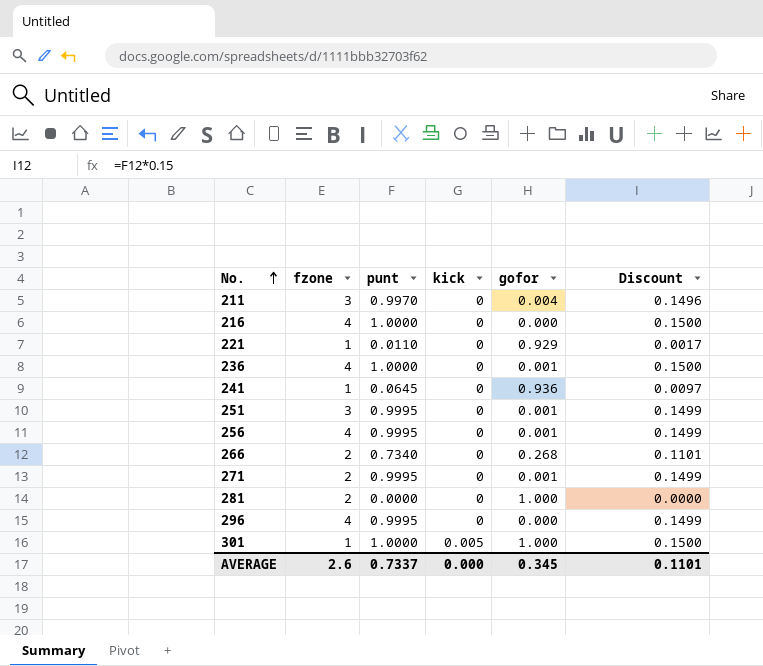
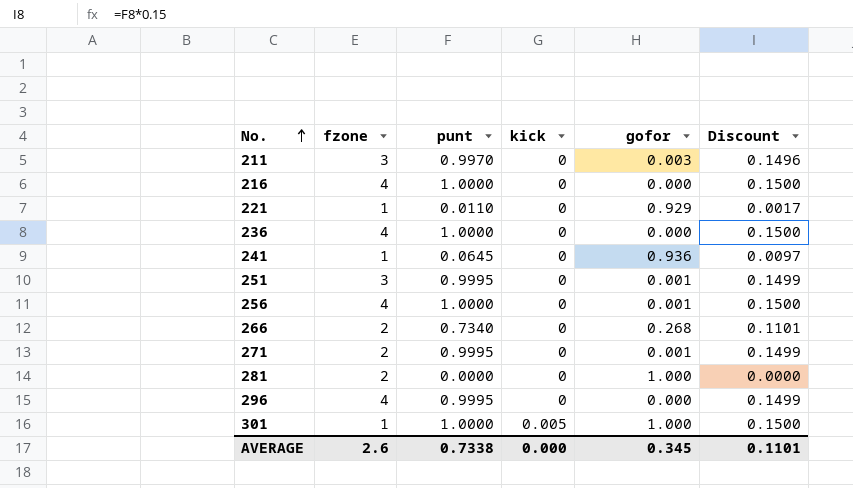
211 | gofor: 0.004 -> 0.003
236 | gofor: 0.001 -> 0.000
256 | punt: 0.9995 -> 1.0000
256 | Discount: 0.1499 -> 0.1500
AVERAGE | punt: 0.7337 -> 0.7338

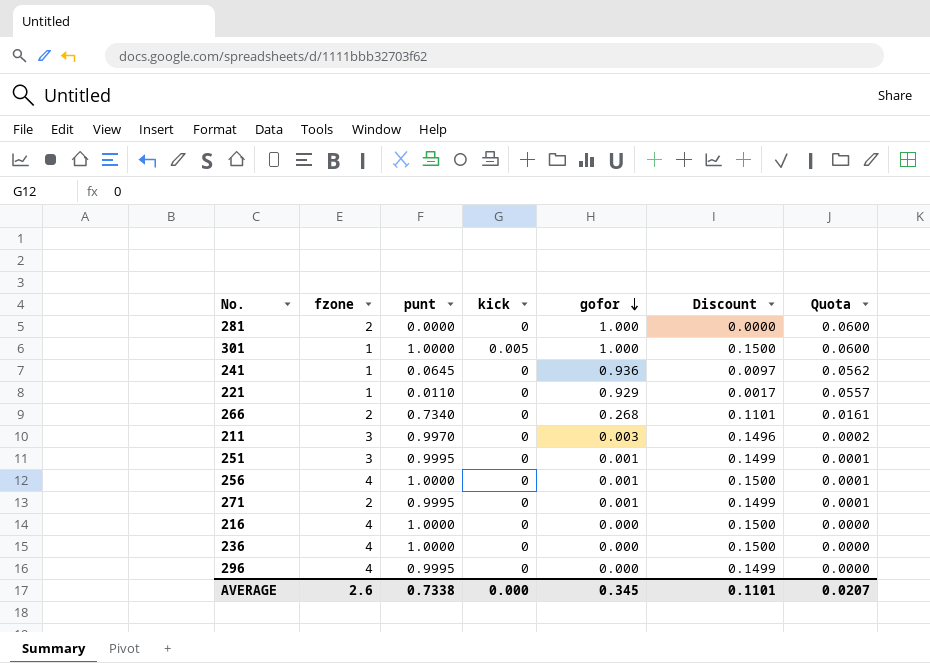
row order: No. ascending -> gofor descending
column Quota | formula: none -> [gofor] * 0.06

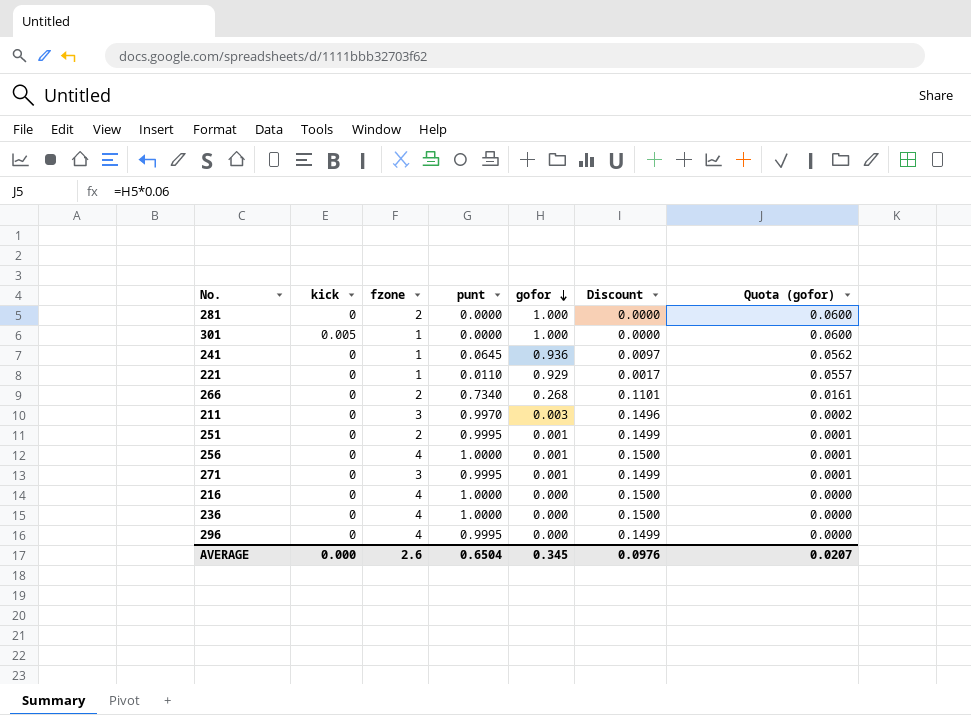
column kick | position: 4 -> 2
column name: Quota -> Quota (gofor)
301 | punt: 1.0000 -> 0.0000
301 | Discount: 0.1500 -> 0.0000
251 | fzone: 3 -> 2
271 | fzone: 2 -> 3
AVERAGE | punt: 0.7338 -> 0.6504
AVERAGE | Discount: 0.1101 -> 0.0976

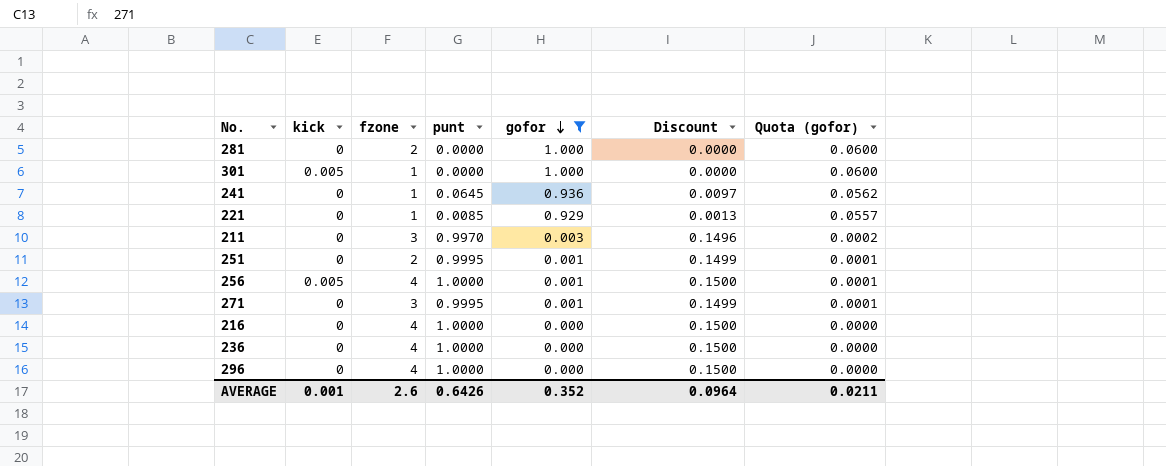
filter: none -> gofor != 0.268
221 | punt: 0.0110 -> 0.0085
221 | Discount: 0.0017 -> 0.0013
256 | kick: 0 -> 0.005
296 | punt: 0.9995 -> 1.0000
296 | Discount: 0.1499 -> 0.1500
AVERAGE | kick: 0.000 -> 0.001
AVERAGE | punt: 0.6504 -> 0.6426
AVERAGE | gofor: 0.345 -> 0.352
AVERAGE | Discount: 0.0976 -> 0.0964
AVERAGE | Quota (gofor): 0.0207 -> 0.0211

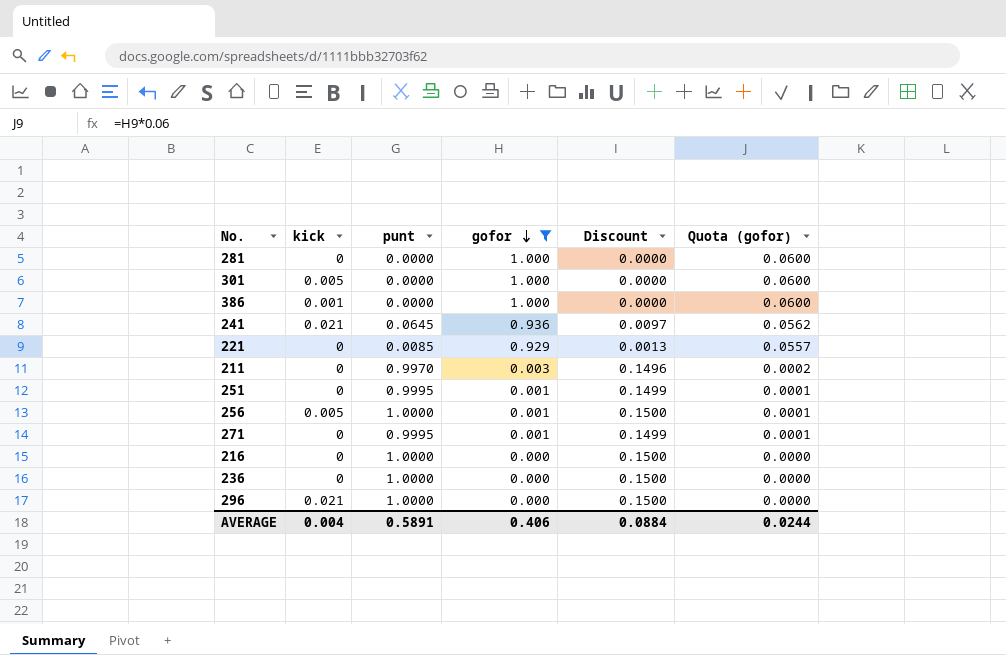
column fzone | position: 3 -> none
row 386: none -> 0.001 | 0.0000 | 1.000 | 0.0000 | 0.0600
241 | kick: 0 -> 0.021
296 | kick: 0 -> 0.021
AVERAGE | kick: 0.001 -> 0.004
AVERAGE | punt: 0.6426 -> 0.5891
AVERAGE | gofor: 0.352 -> 0.406
AVERAGE | Discount: 0.0964 -> 0.0884
AVERAGE | Quota (gofor): 0.0211 -> 0.0244

